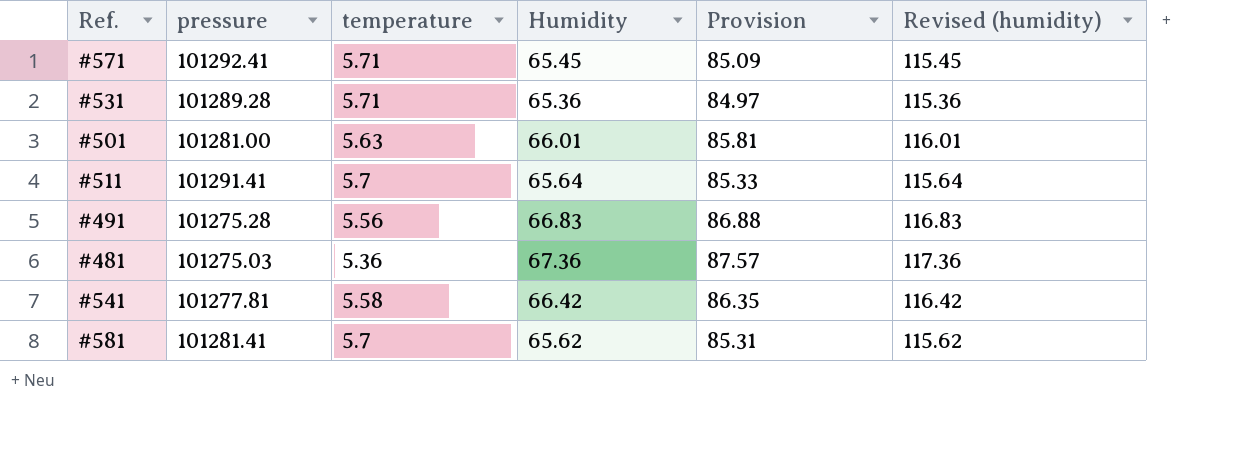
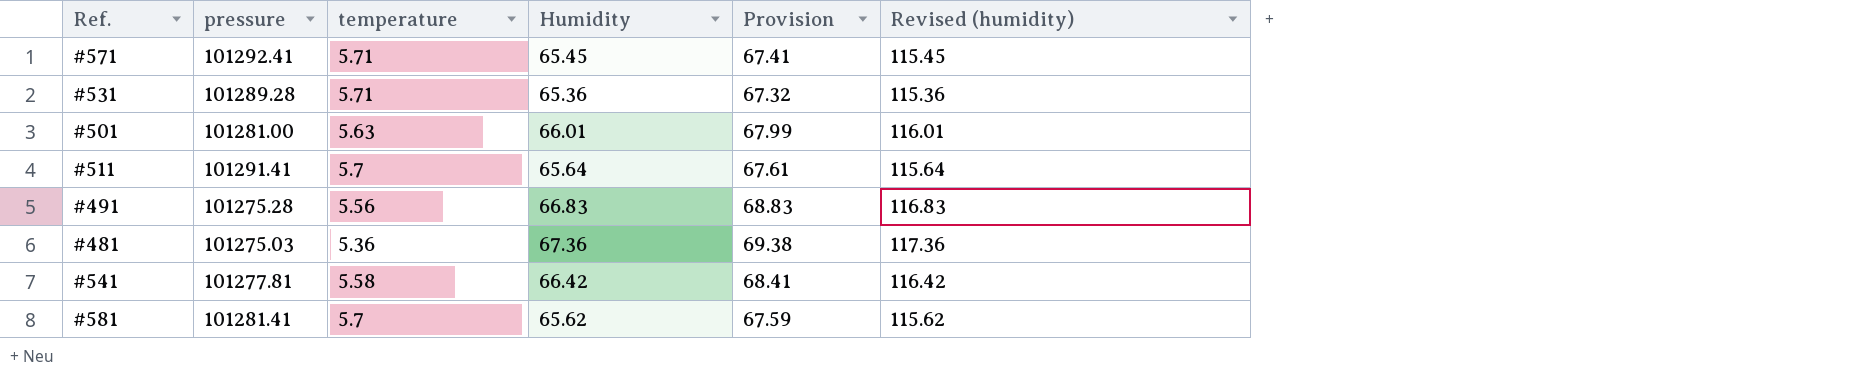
column Provision | formula: [Humidity] * 1.3 -> [Humidity] * 1.03

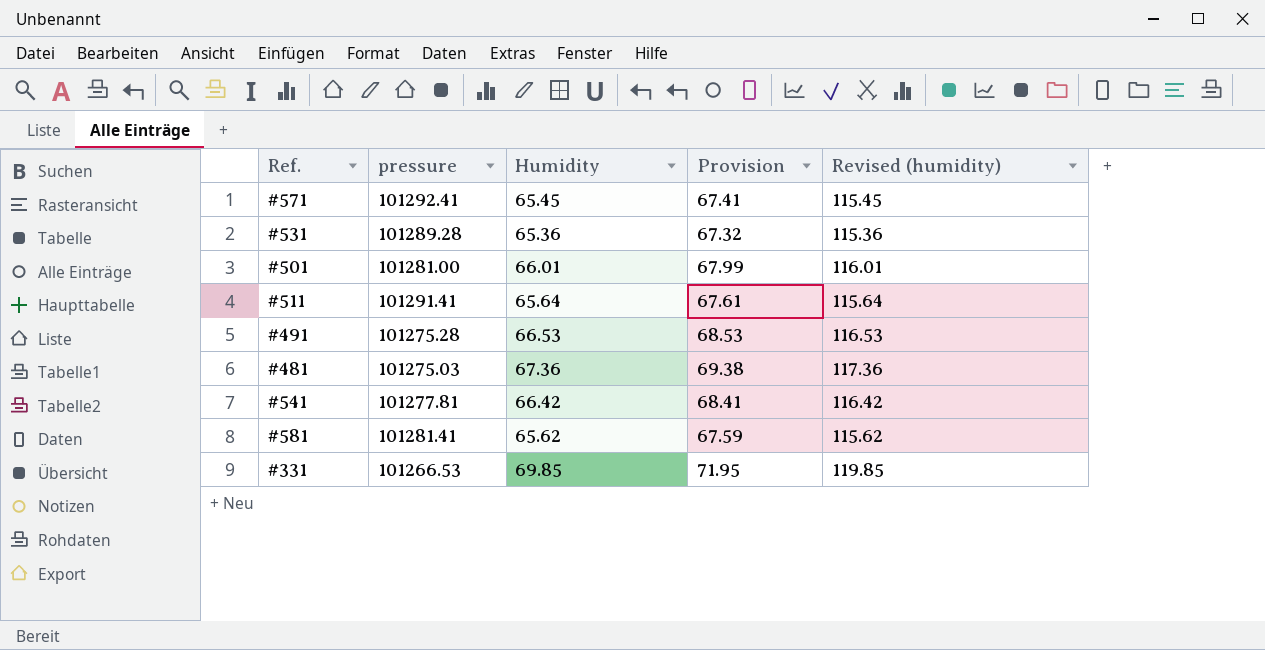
column temperature | position: 3 -> none
#491 | Humidity: 66.83 -> 66.53
#491 | Provision: 68.83 -> 68.53
#491 | Revised (humidity): 116.83 -> 116.53
row #331: none -> 101266.53 | 69.85 | 71.95 | 119.85

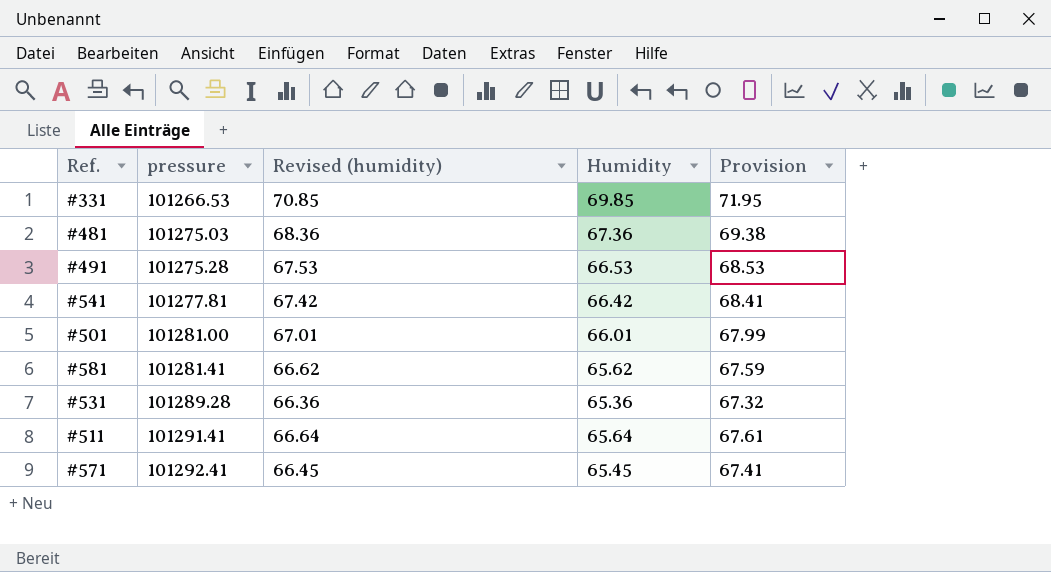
row order: none -> pressure ascending
column Revised (humidity) | formula: [Humidity] + 50 -> [Humidity] + 1
column Revised (humidity) | position: 5 -> 3

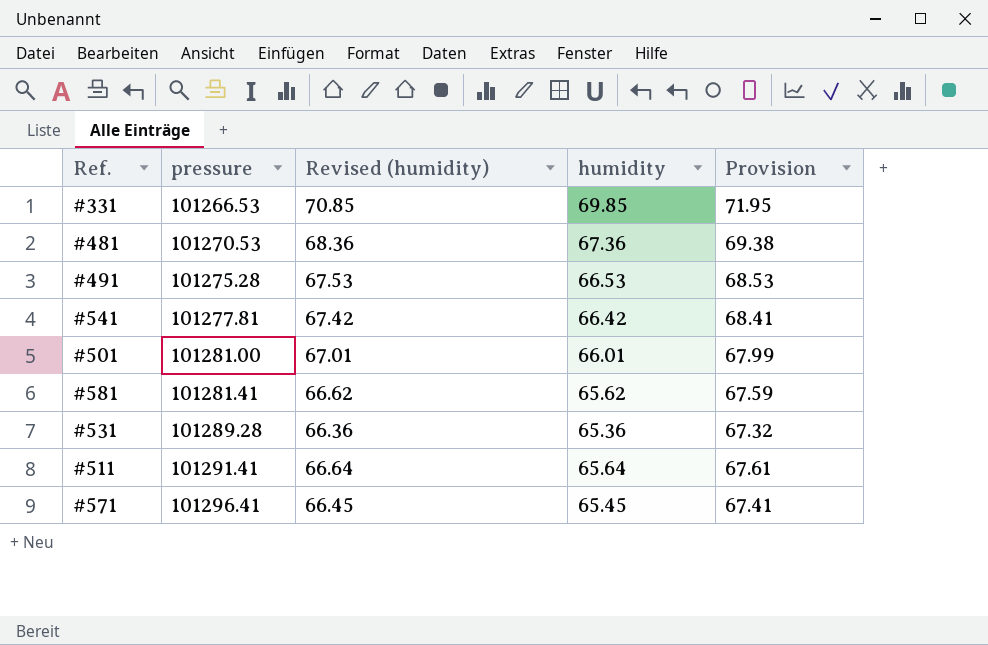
column name: Humidity -> humidity
#481 | pressure: 101275.03 -> 101270.53
#571 | pressure: 101292.41 -> 101296.41

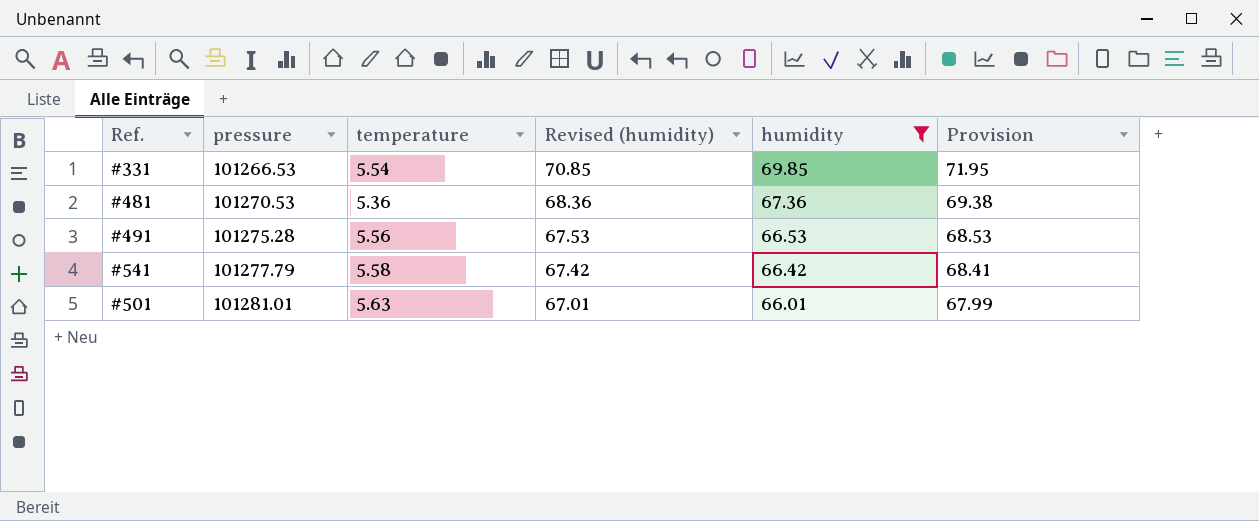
filter: none -> humidity >= 66.01
column temperature | position: none -> 3
#541 | pressure: 101277.81 -> 101277.79
#501 | pressure: 101281.00 -> 101281.01

